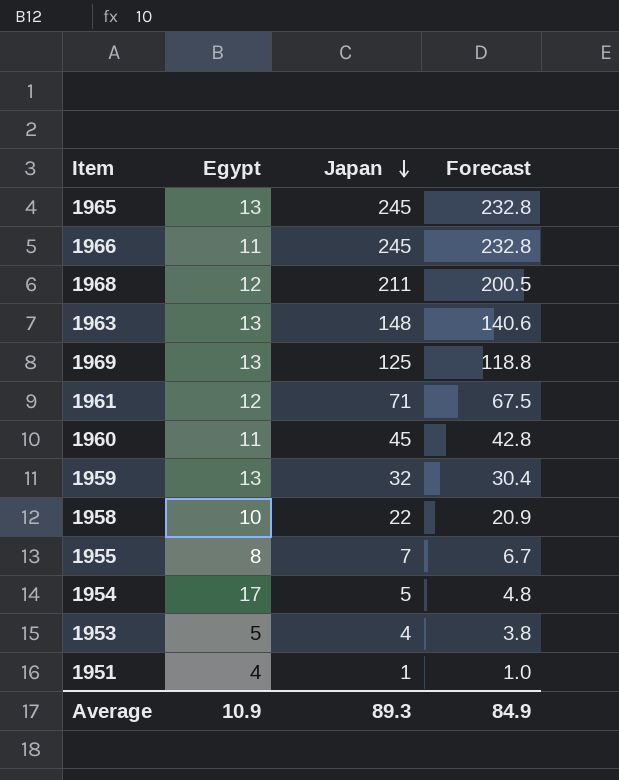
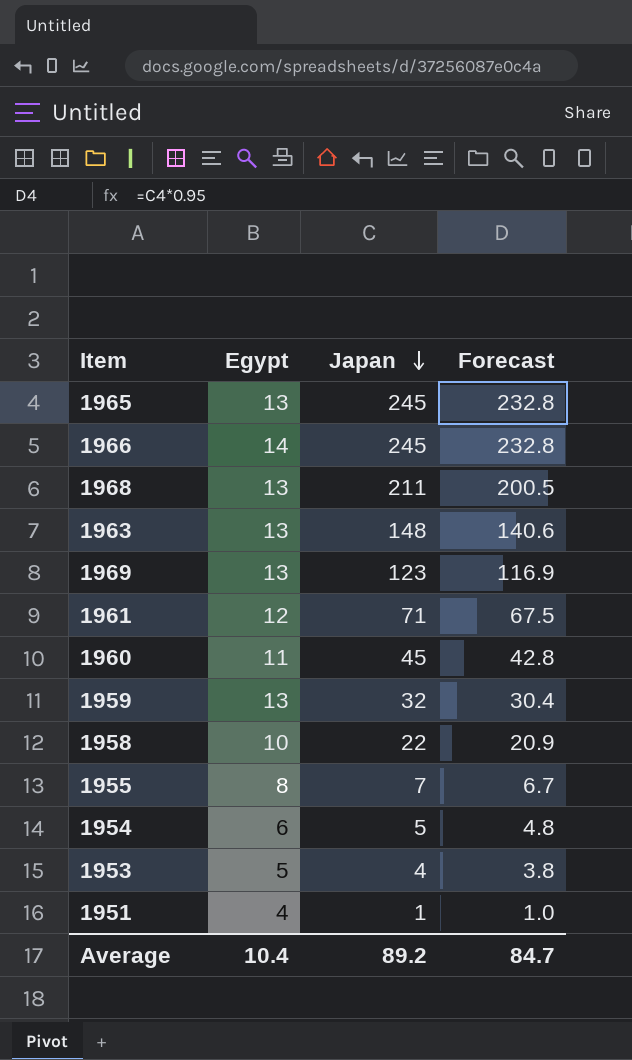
1966 | Egypt: 11 -> 14
1968 | Egypt: 12 -> 13
1969 | Japan: 125 -> 123
1969 | Forecast: 118.8 -> 116.9
1954 | Egypt: 17 -> 6
Average | Egypt: 10.9 -> 10.4
Average | Japan: 89.3 -> 89.2
Average | Forecast: 84.9 -> 84.7

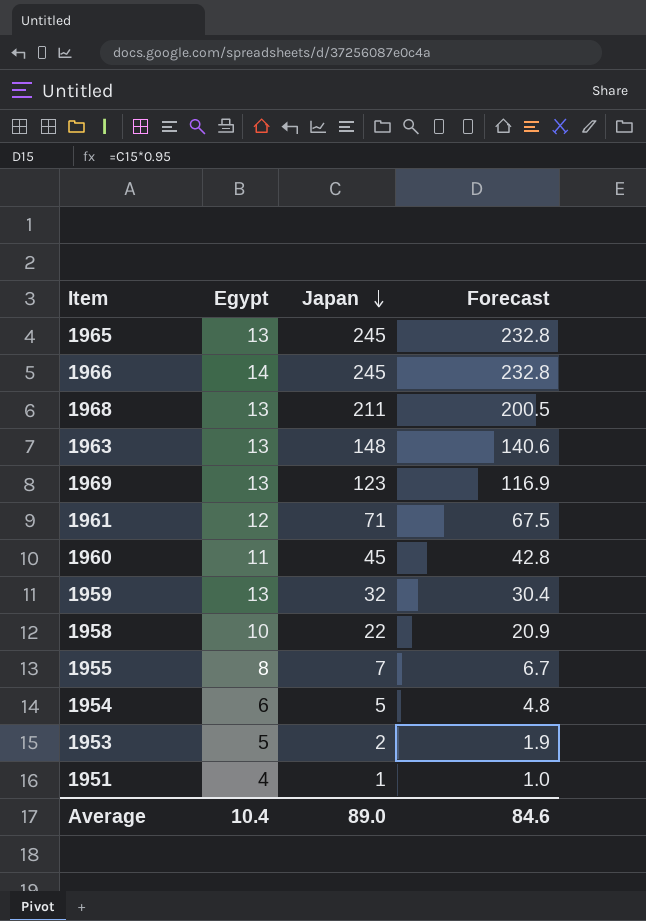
1953 | Japan: 4 -> 2
1953 | Forecast: 3.8 -> 1.9
Average | Japan: 89.2 -> 89.0
Average | Forecast: 84.7 -> 84.6

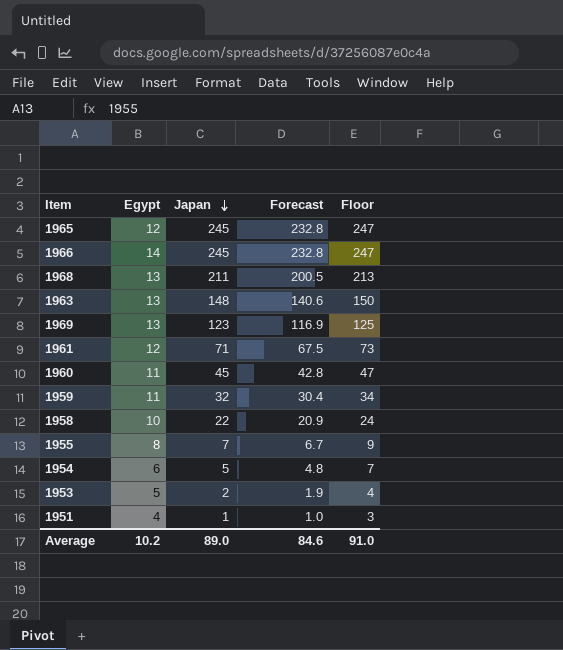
column Floor | formula: none -> [Japan] + 2
1965 | Egypt: 13 -> 12
1959 | Egypt: 13 -> 11
Average | Egypt: 10.4 -> 10.2

